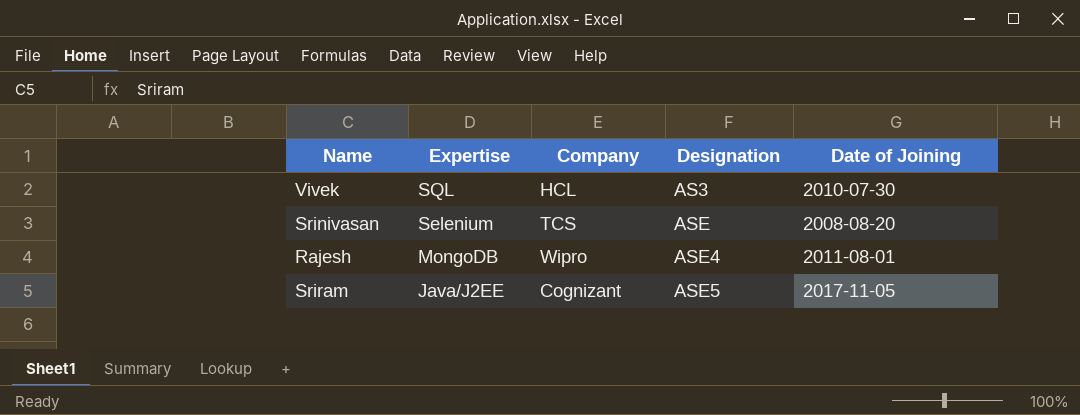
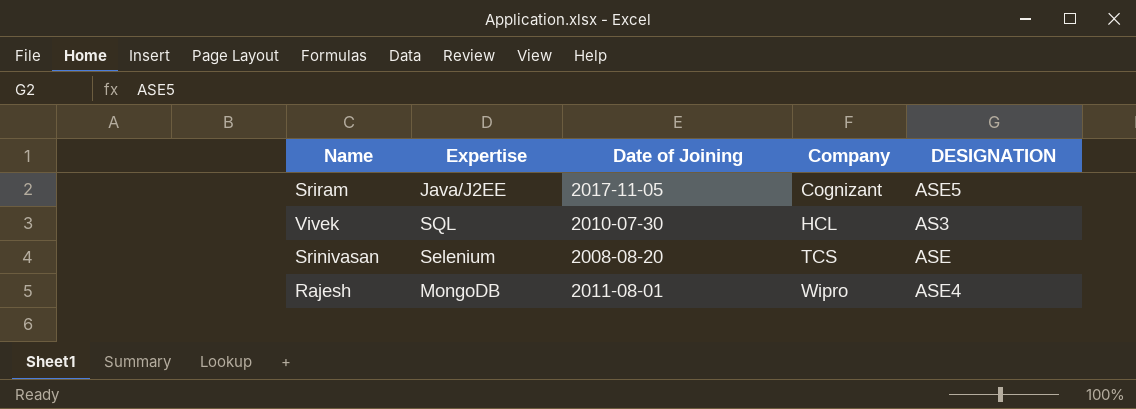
row order: Expertise descending -> Company ascending
column Date of Joining | position: 5 -> 3
column name: Designation -> DESIGNATION

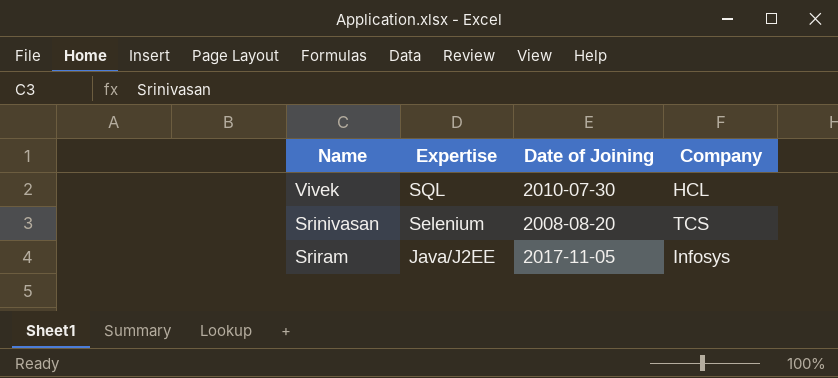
row order: Company ascending -> Expertise descending
column DESIGNATION | position: 5 -> none
row Rajesh: MongoDB | 2011-08-01 | Wipro | ASE4 -> none
Sriram | Company: Cognizant -> Infosys

